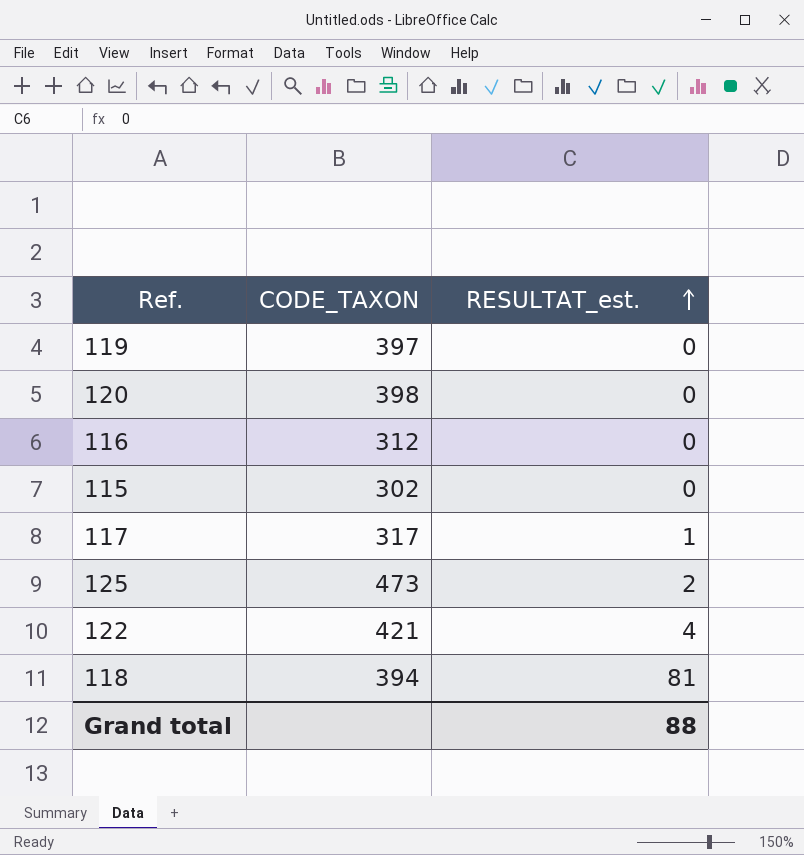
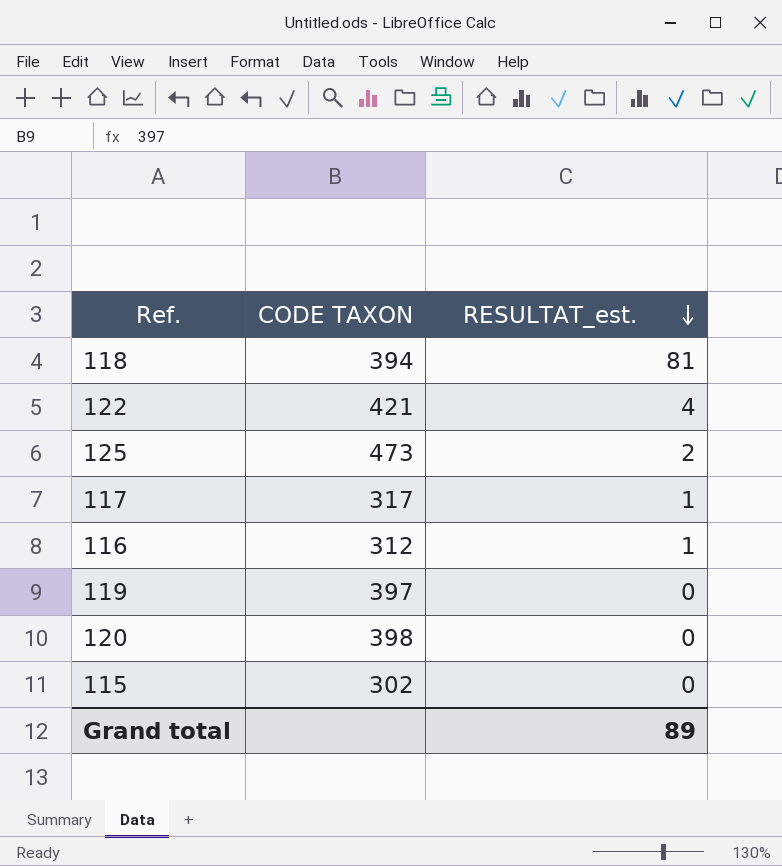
row order: RESULTAT_est. ascending -> RESULTAT_est. descending
column name: CODE_TAXON -> CODE TAXON
116 | RESULTAT_est.: 0 -> 1
Grand total | RESULTAT_est.: 88 -> 89

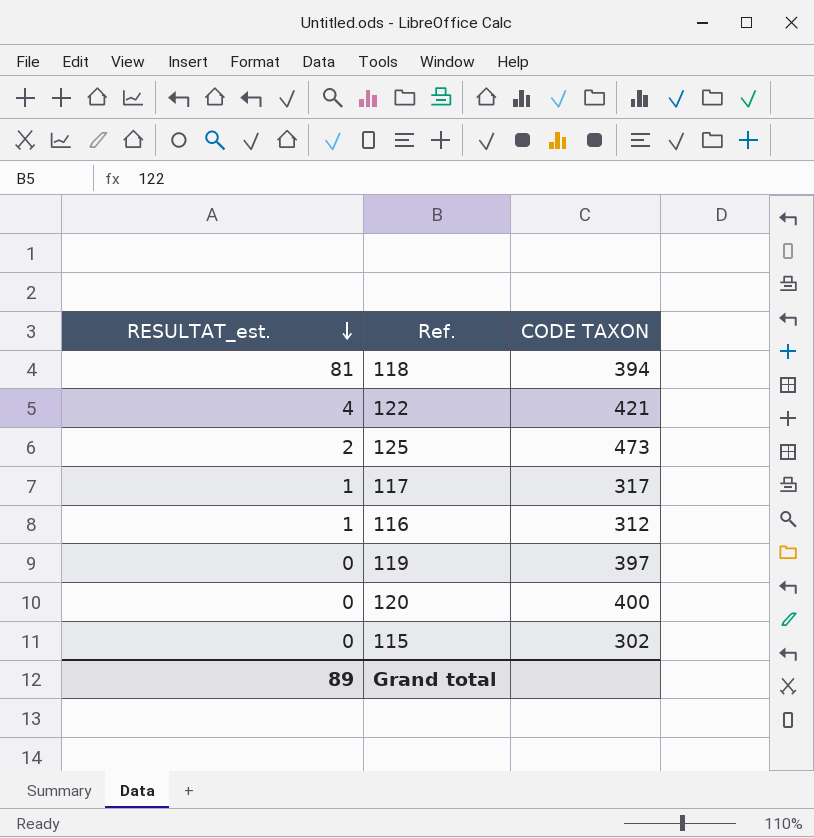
column RESULTAT_est. | position: 3 -> 1
120 | CODE TAXON: 398 -> 400

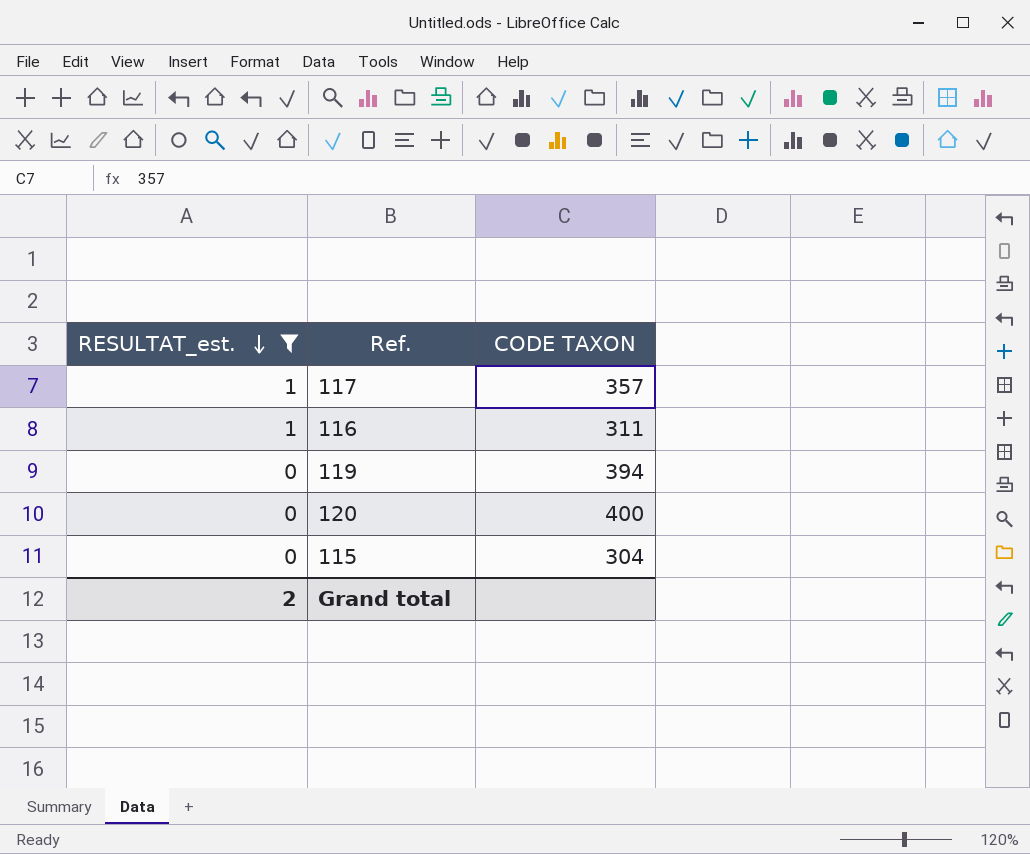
filter: none -> RESULTAT_est. <= 1
117 | CODE TAXON: 317 -> 357
116 | CODE TAXON: 312 -> 311
119 | CODE TAXON: 397 -> 394
115 | CODE TAXON: 302 -> 304
Grand total | RESULTAT_est.: 89 -> 2

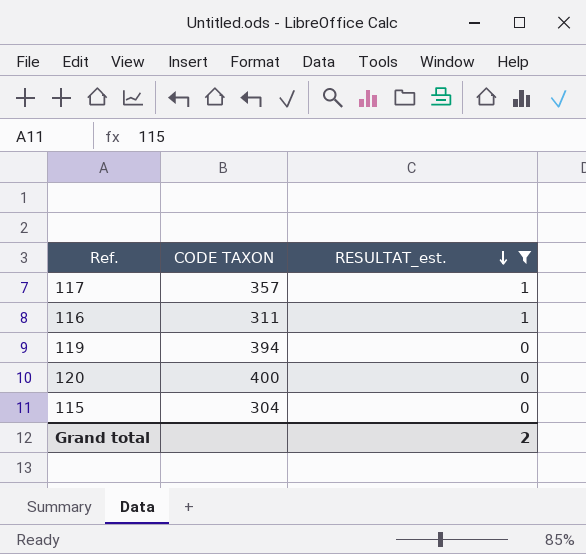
column RESULTAT_est. | position: 1 -> 3

